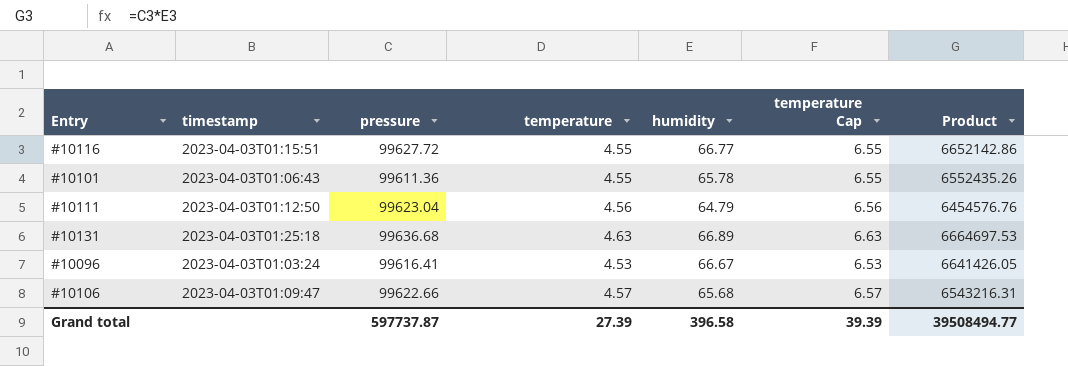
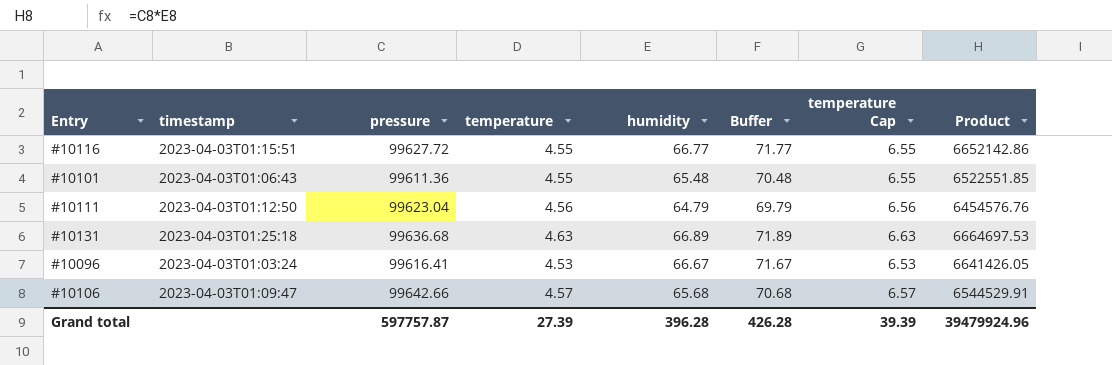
column Buffer | formula: none -> [humidity] + 5
#10101 | humidity: 65.78 -> 65.48
#10101 | Product: 6552435.26 -> 6522551.85
#10106 | pressure: 99622.66 -> 99642.66
#10106 | Product: 6543216.31 -> 6544529.91
Grand total | pressure: 597737.87 -> 597757.87
Grand total | humidity: 396.58 -> 396.28
Grand total | Product: 39508494.77 -> 39479924.96

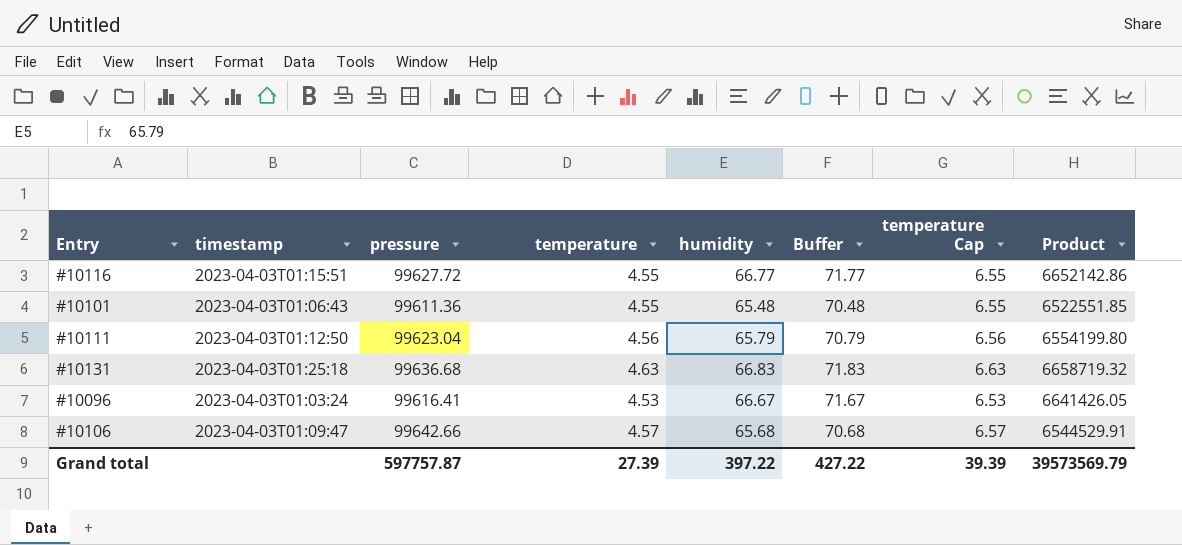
#10111 | humidity: 64.79 -> 65.79
#10111 | Buffer: 69.79 -> 70.79
#10111 | Product: 6454576.76 -> 6554199.80
#10131 | humidity: 66.89 -> 66.83
#10131 | Buffer: 71.89 -> 71.83
#10131 | Product: 6664697.53 -> 6658719.32
Grand total | humidity: 396.28 -> 397.22
Grand total | Buffer: 426.28 -> 427.22
Grand total | Product: 39479924.96 -> 39573569.79

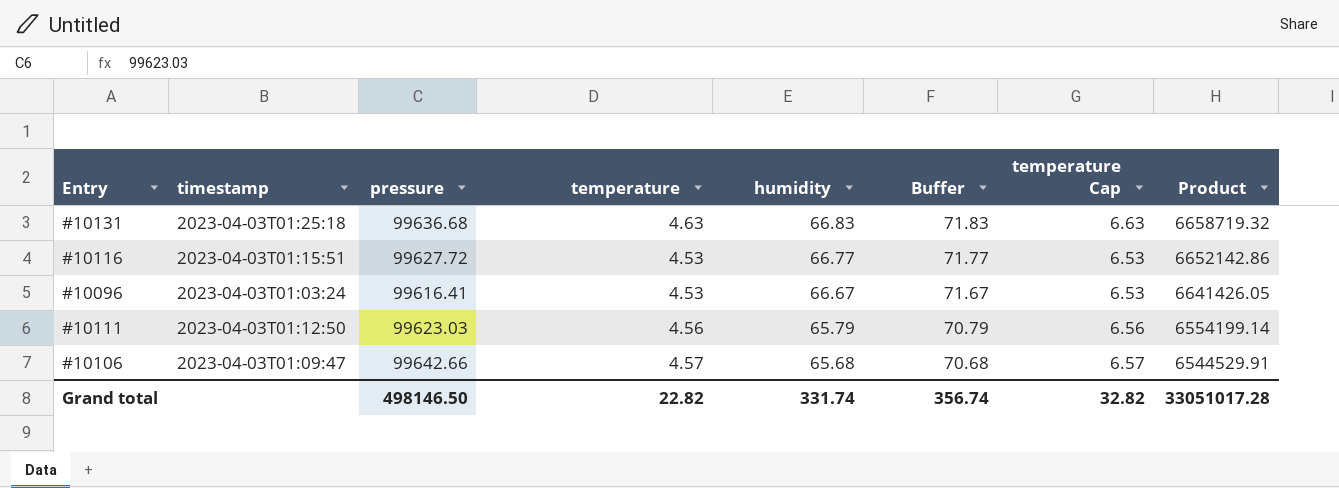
row order: none -> humidity descending
row #10101: 2023-04-03T01:06:43 | 99611.36 | 4.55 | 65.48 | 70.48 | 6.55 | 6522551.85 -> none
#10116 | temperature: 4.55 -> 4.53
#10116 | temperature Cap: 6.55 -> 6.53
#10111 | pressure: 99623.04 -> 99623.03
#10111 | Product: 6554199.80 -> 6554199.14
Grand total | pressure: 597757.87 -> 498146.50
Grand total | temperature: 27.39 -> 22.82
Grand total | humidity: 397.22 -> 331.74
Grand total | Buffer: 427.22 -> 356.74
Grand total | temperature Cap: 39.39 -> 32.82
Grand total | Product: 39573569.79 -> 33051017.28

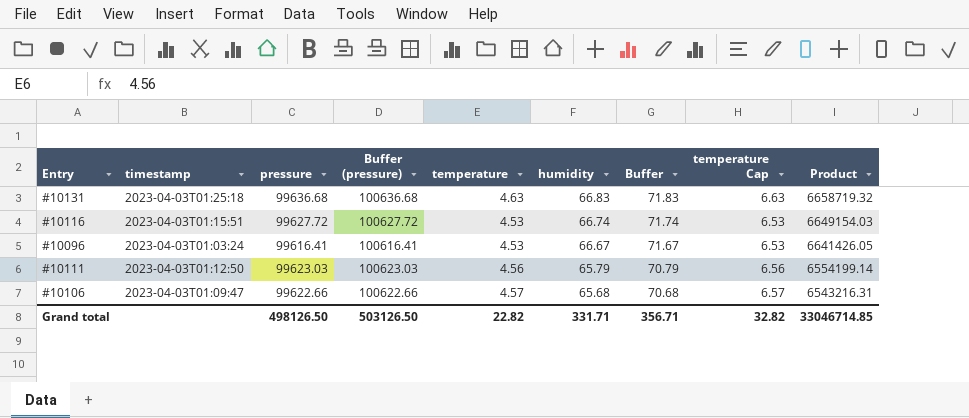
column Buffer (pressure) | formula: none -> [pressure] + 1000
#10116 | humidity: 66.77 -> 66.74
#10116 | Buffer: 71.77 -> 71.74
#10116 | Product: 6652142.86 -> 6649154.03
#10106 | pressure: 99642.66 -> 99622.66
#10106 | Product: 6544529.91 -> 6543216.31
Grand total | pressure: 498146.50 -> 498126.50
Grand total | humidity: 331.74 -> 331.71
Grand total | Buffer: 356.74 -> 356.71
Grand total | Product: 33051017.28 -> 33046714.85

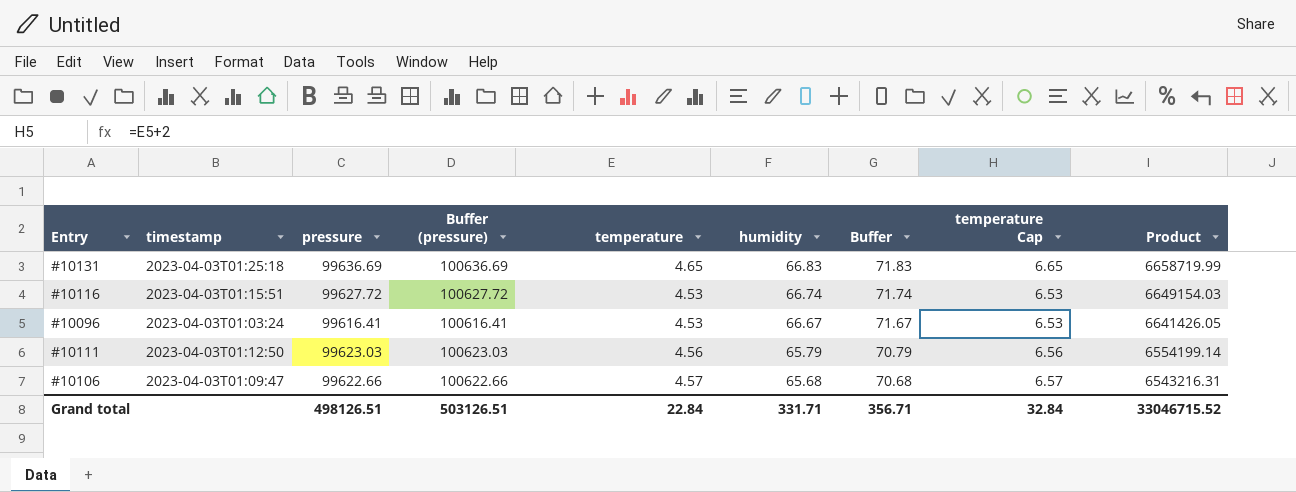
#10131 | pressure: 99636.68 -> 99636.69
#10131 | Buffer (pressure): 100636.68 -> 100636.69
#10131 | temperature: 4.63 -> 4.65
#10131 | temperature Cap: 6.63 -> 6.65
#10131 | Product: 6658719.32 -> 6658719.99
Grand total | pressure: 498126.50 -> 498126.51
Grand total | Buffer (pressure): 503126.50 -> 503126.51
Grand total | temperature: 22.82 -> 22.84
Grand total | temperature Cap: 32.82 -> 32.84
Grand total | Product: 33046714.85 -> 33046715.52

